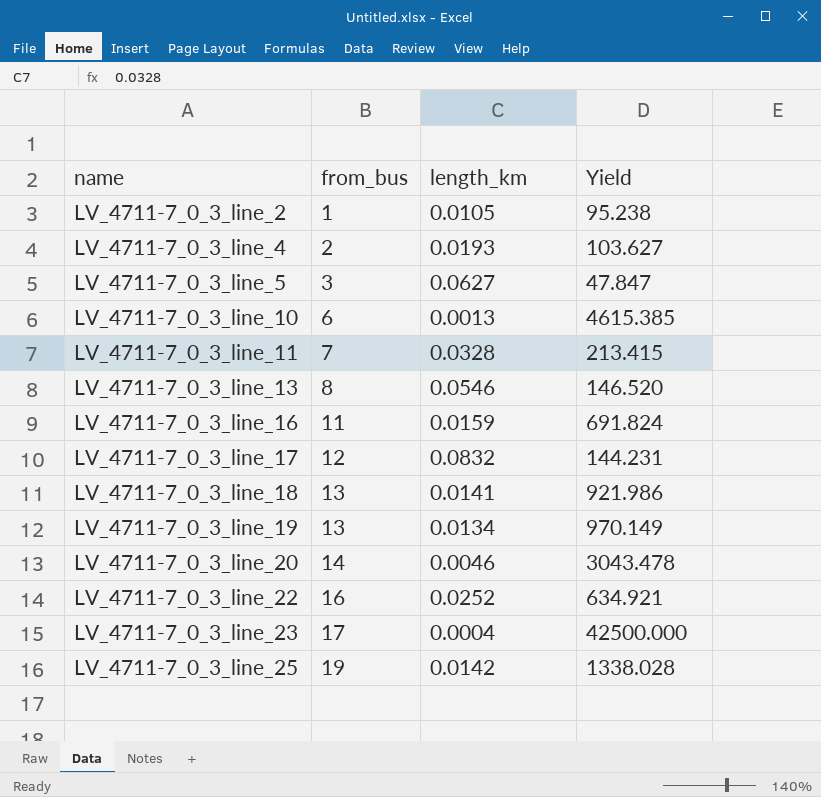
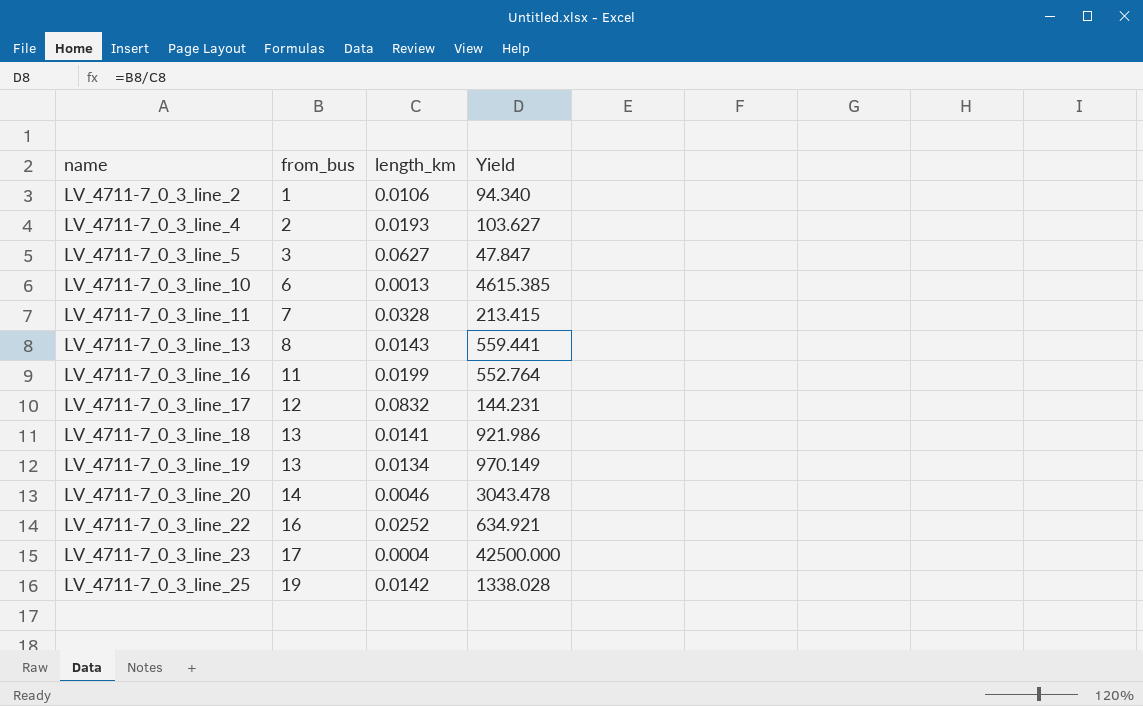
LV_4711-7_0_3_line_2 | length_km: 0.0105 -> 0.0106
LV_4711-7_0_3_line_2 | Yield: 95.238 -> 94.340
LV_4711-7_0_3_line_13 | length_km: 0.0546 -> 0.0143
LV_4711-7_0_3_line_13 | Yield: 146.520 -> 559.441
LV_4711-7_0_3_line_16 | length_km: 0.0159 -> 0.0199
LV_4711-7_0_3_line_16 | Yield: 691.824 -> 552.764

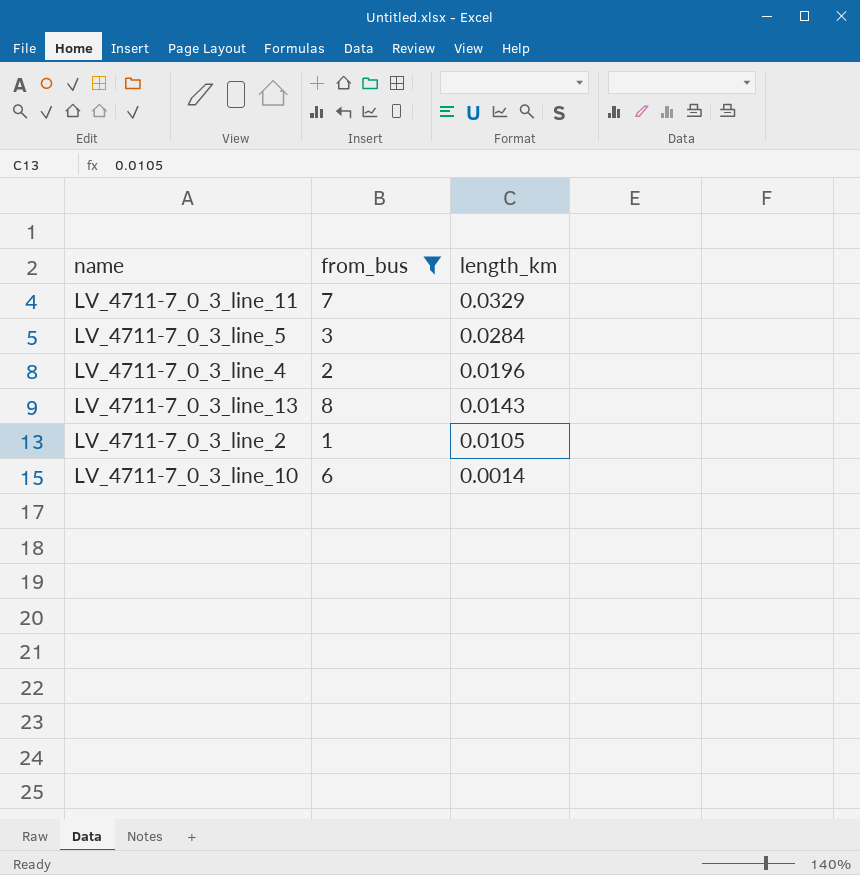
filter: none -> from_bus <= 8
row order: name ascending -> length_km descending
column Yield | formula: [from_bus] / [length_km] -> none
LV_4711-7_0_3_line_11 | length_km: 0.0328 -> 0.0329
LV_4711-7_0_3_line_5 | length_km: 0.0627 -> 0.0284
LV_4711-7_0_3_line_4 | length_km: 0.0193 -> 0.0196
LV_4711-7_0_3_line_2 | length_km: 0.0106 -> 0.0105
LV_4711-7_0_3_line_10 | length_km: 0.0013 -> 0.0014

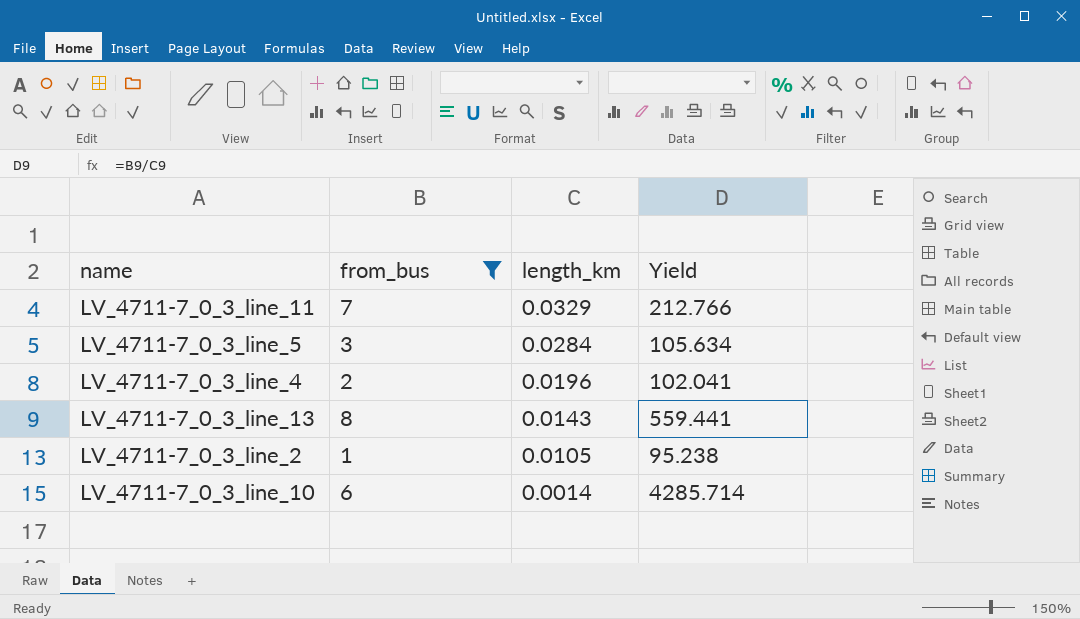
column Yield | formula: none -> [from_bus] / [length_km]

